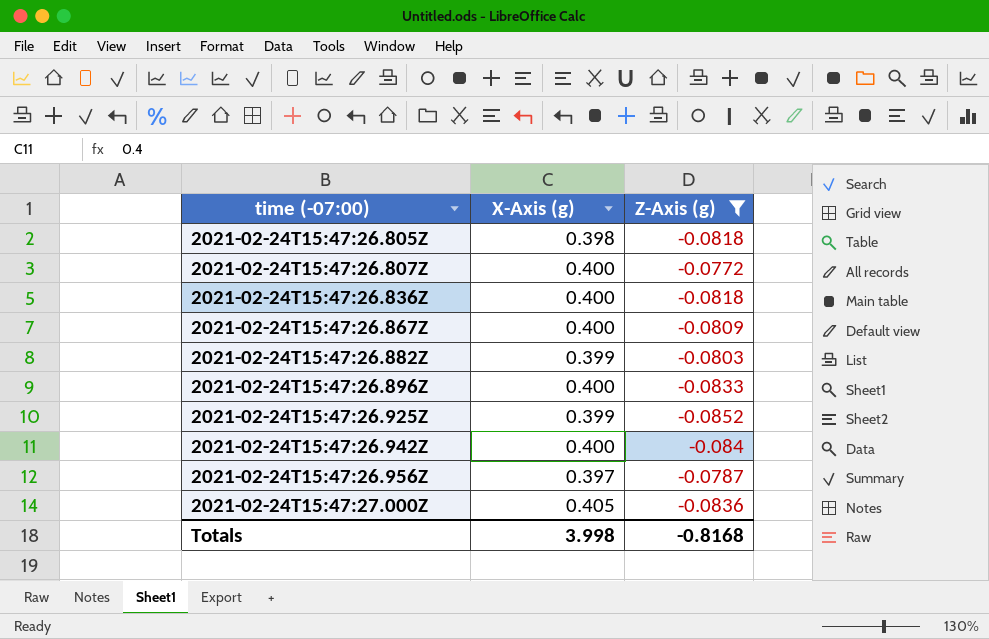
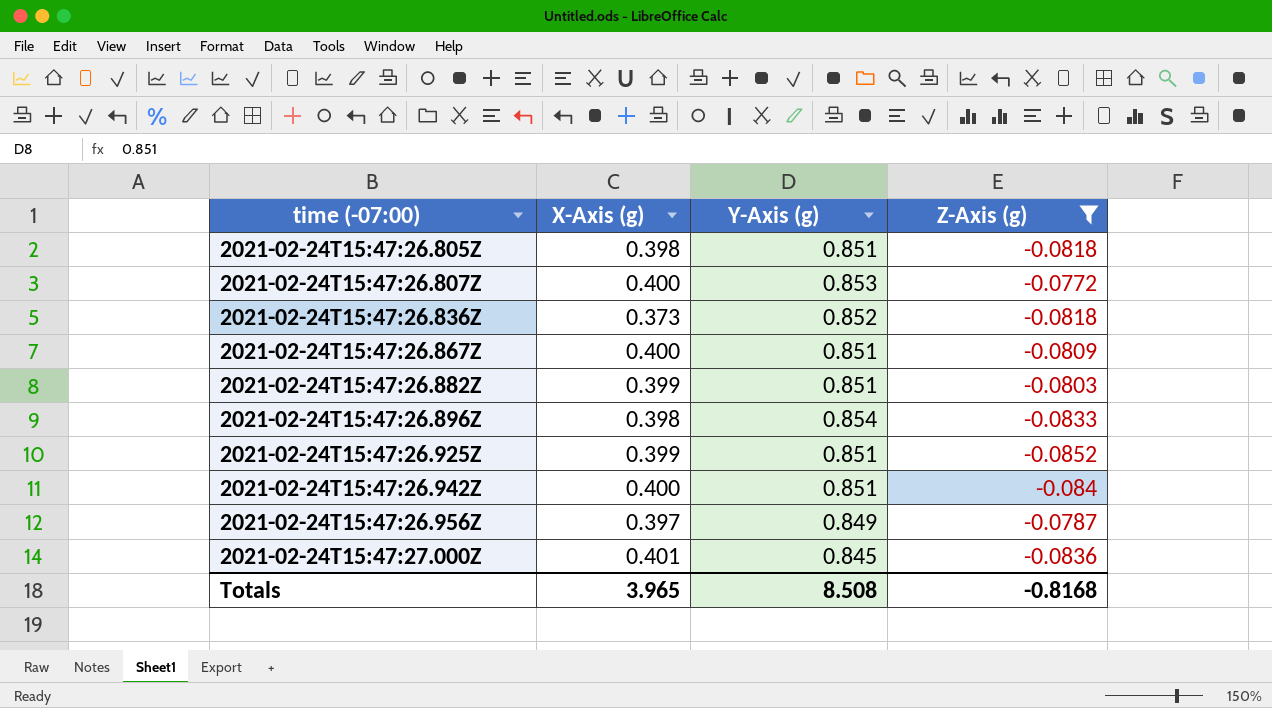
column Y-Axis (g) | position: none -> 3
2021-02-24T15:47:26.836Z | X-Axis (g): 0.400 -> 0.373
2021-02-24T15:47:26.896Z | X-Axis (g): 0.400 -> 0.398
2021-02-24T15:47:27.000Z | X-Axis (g): 0.405 -> 0.401
Totals | X-Axis (g): 3.998 -> 3.965

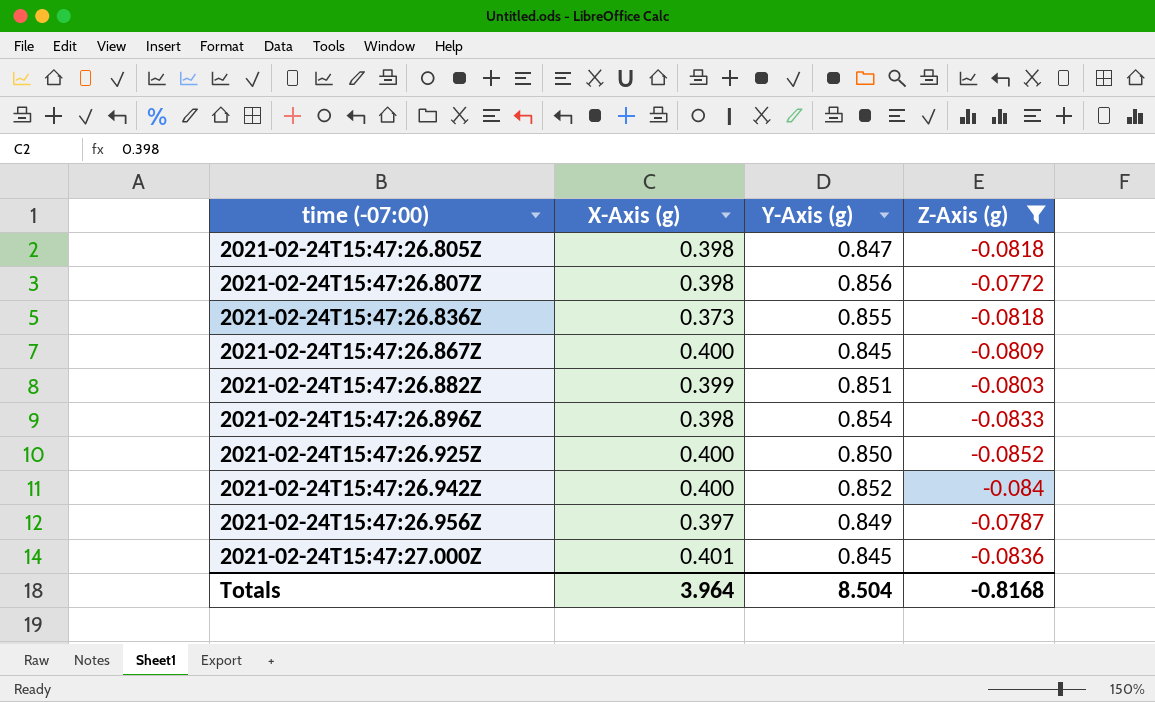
2021-02-24T15:47:26.805Z | Y-Axis (g): 0.851 -> 0.847
2021-02-24T15:47:26.807Z | X-Axis (g): 0.400 -> 0.398
2021-02-24T15:47:26.807Z | Y-Axis (g): 0.853 -> 0.856
2021-02-24T15:47:26.836Z | Y-Axis (g): 0.852 -> 0.855
2021-02-24T15:47:26.867Z | Y-Axis (g): 0.851 -> 0.845
2021-02-24T15:47:26.925Z | X-Axis (g): 0.399 -> 0.400
2021-02-24T15:47:26.925Z | Y-Axis (g): 0.851 -> 0.850
2021-02-24T15:47:26.942Z | Y-Axis (g): 0.851 -> 0.852
Totals | X-Axis (g): 3.965 -> 3.964
Totals | Y-Axis (g): 8.508 -> 8.504

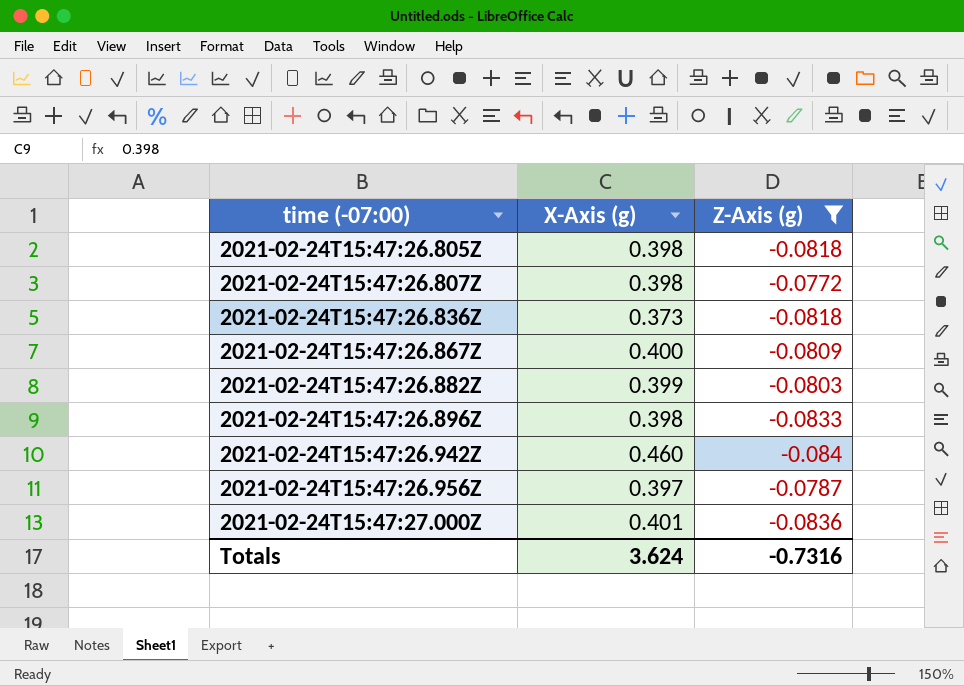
column Y-Axis (g) | position: 3 -> none
row 2021-02-24T15:47:26.925Z: 0.400 | 0.850 | -0.0852 -> none
2021-02-24T15:47:26.942Z | X-Axis (g): 0.400 -> 0.460
Totals | X-Axis (g): 3.964 -> 3.624
Totals | Z-Axis (g): -0.8168 -> -0.7316

